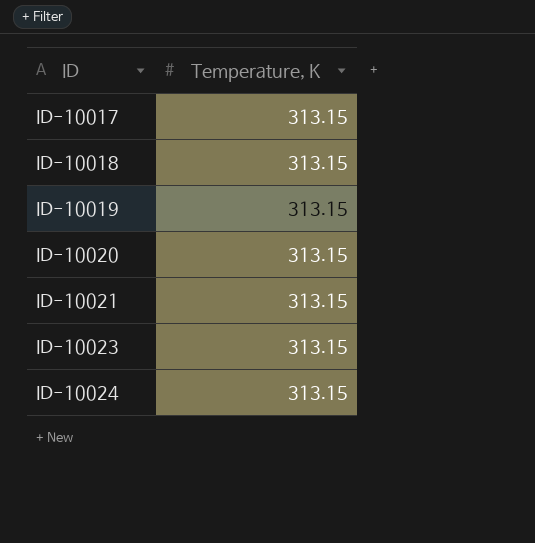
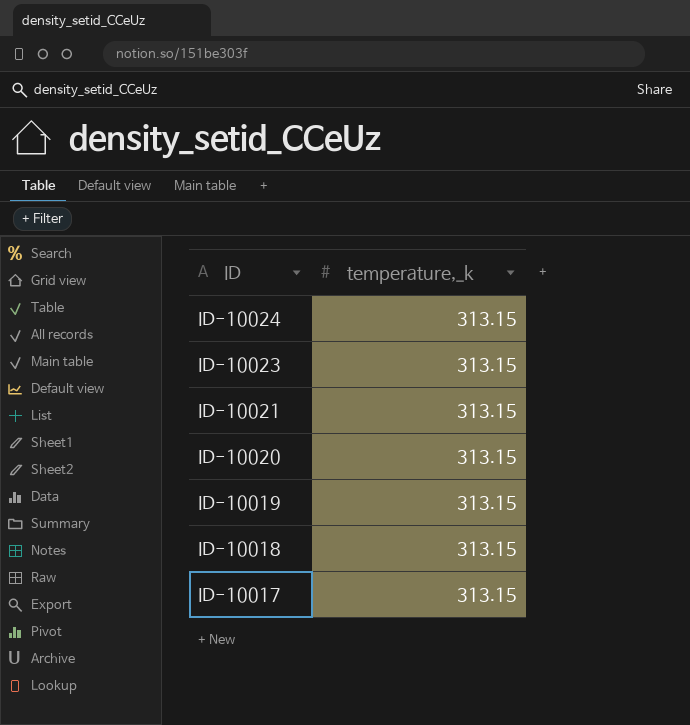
row order: ID ascending -> ID descending
column name: Temperature, K -> temperature,_k

